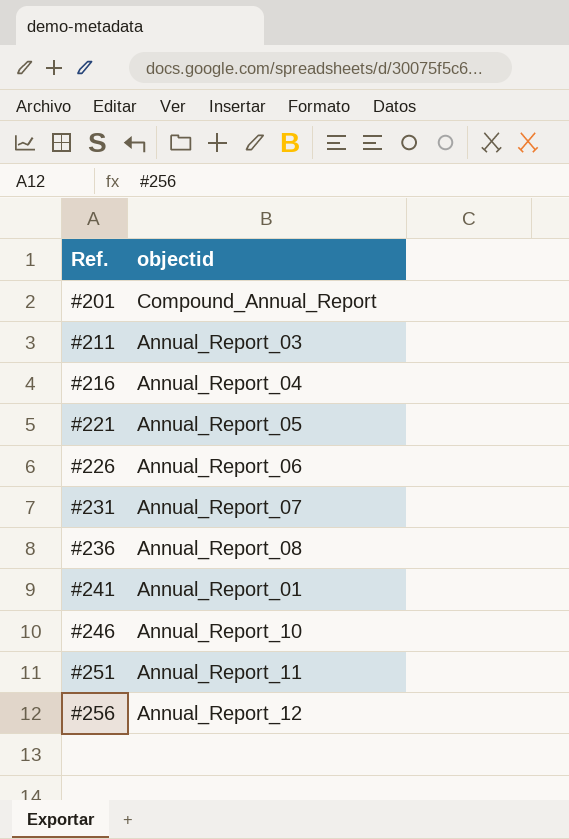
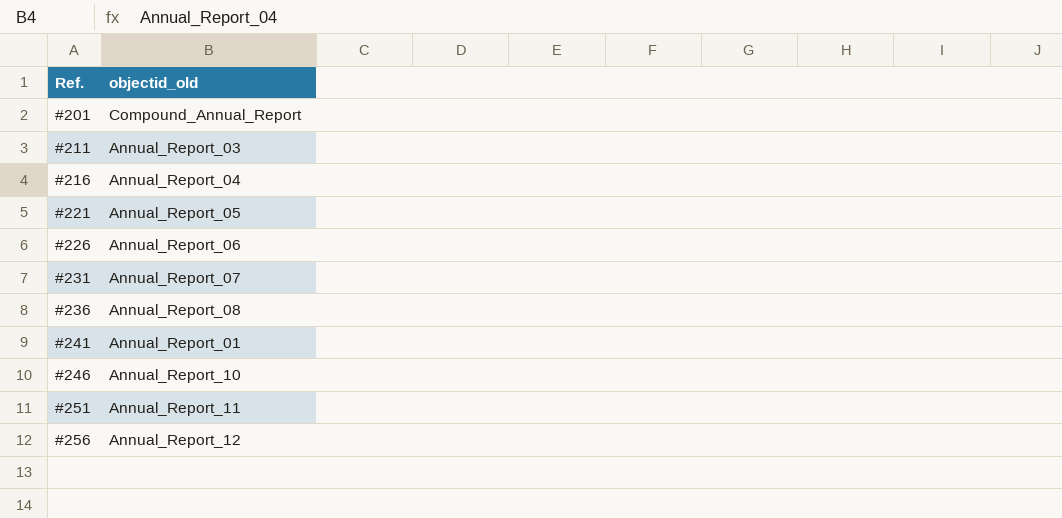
column name: objectid -> objectid_old

